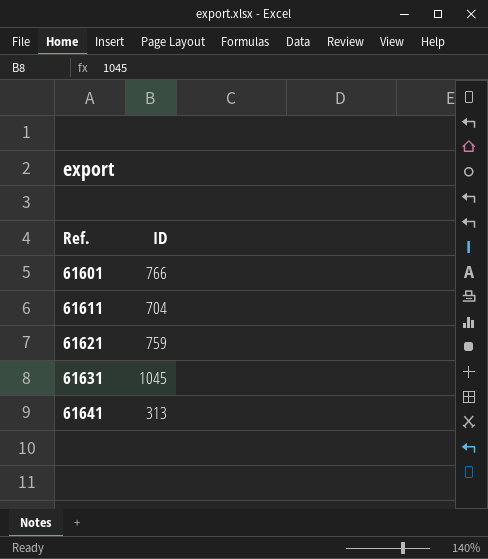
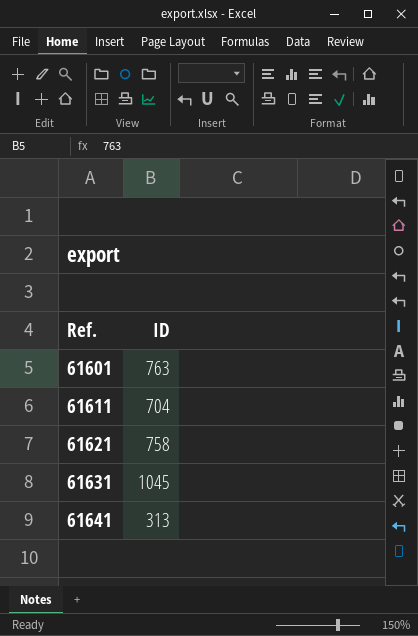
61601 | ID: 766 -> 763
61621 | ID: 759 -> 758

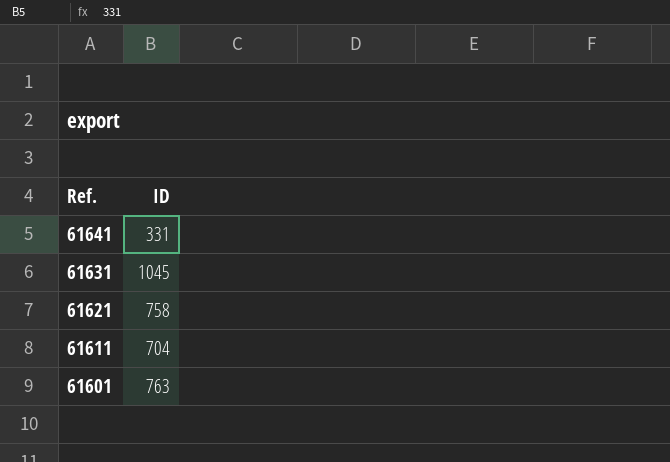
row order: Ref. ascending -> Ref. descending
61641 | ID: 313 -> 331

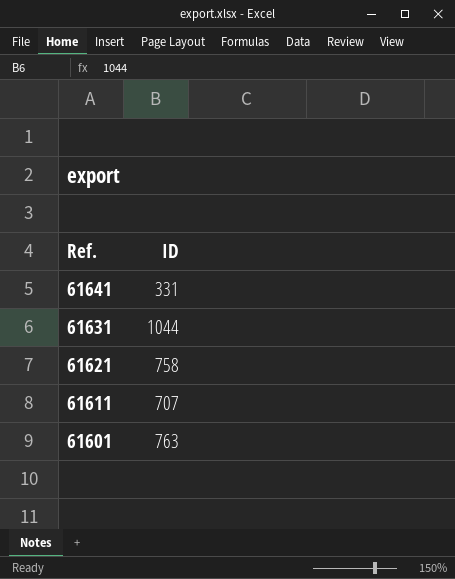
61631 | ID: 1045 -> 1044
61611 | ID: 704 -> 707

